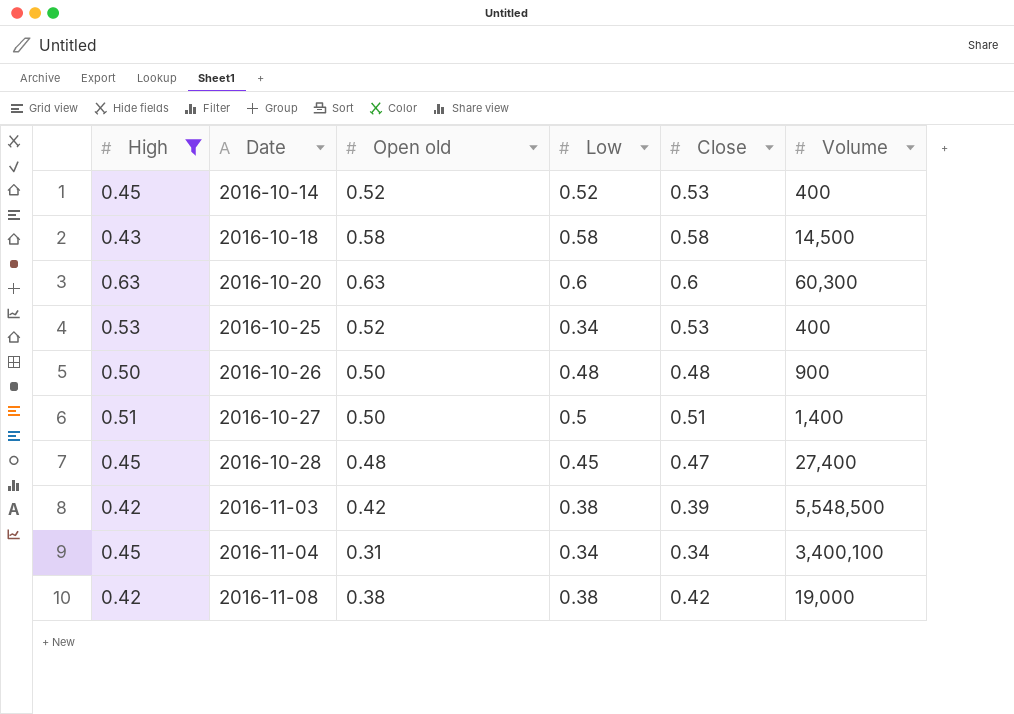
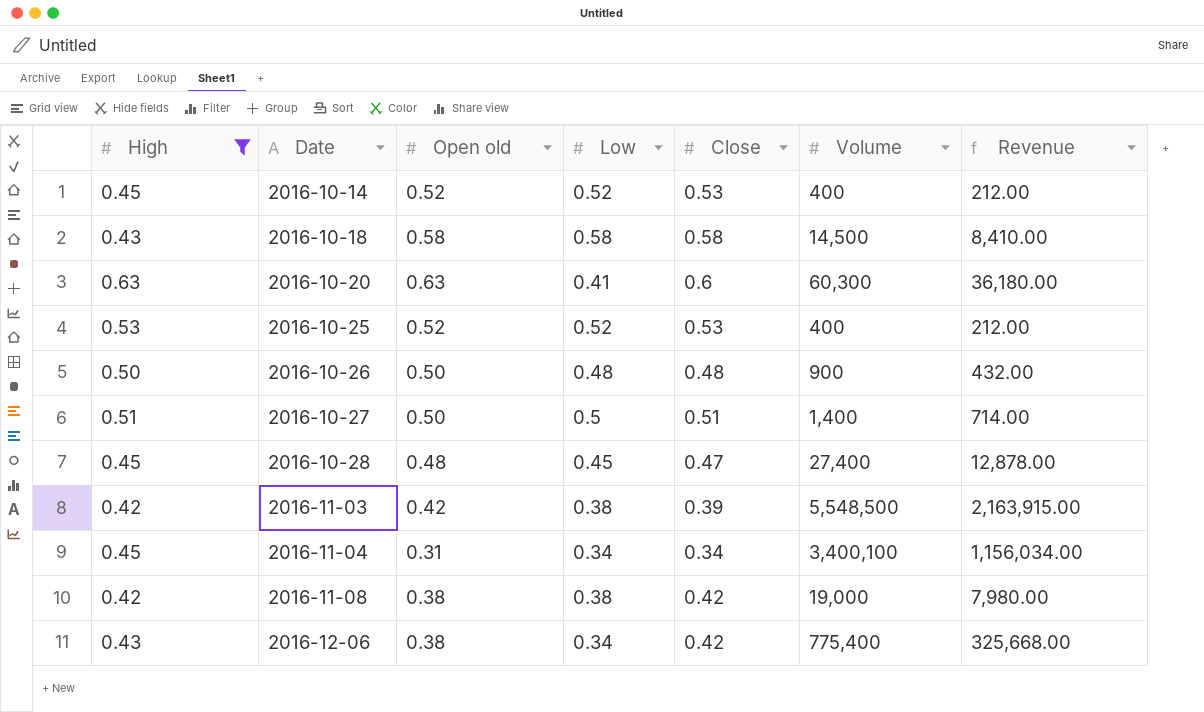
column Revenue | formula: none -> [Close] * [Volume]
2016-10-20 | Low: 0.6 -> 0.41
2016-10-25 | Low: 0.34 -> 0.52
row 2016-12-06: none -> 0.43 | 0.38 | 0.34 | 0.42 | 775,400 | 325,668.00

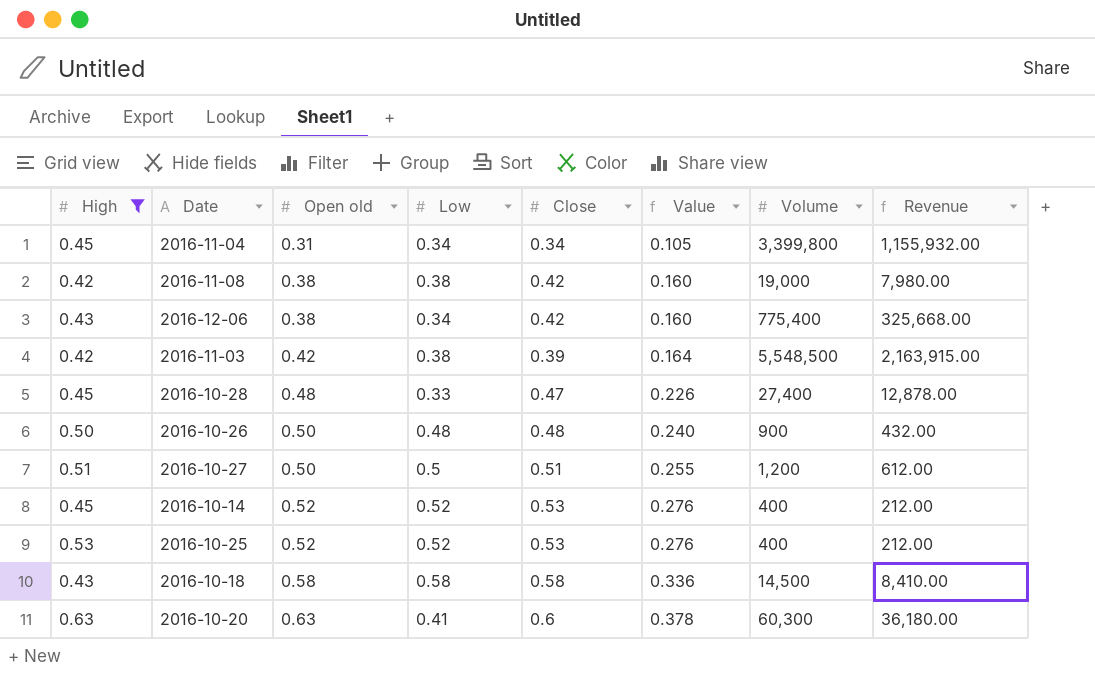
row order: Date ascending -> Open old ascending
column Value | formula: none -> [Open old] * [Close]
2016-11-04 | Volume: 3,400,100 -> 3,399,800
2016-11-04 | Revenue: 1,156,034.00 -> 1,155,932.00
2016-10-28 | Low: 0.45 -> 0.33
2016-10-27 | Volume: 1,400 -> 1,200
2016-10-27 | Revenue: 714.00 -> 612.00

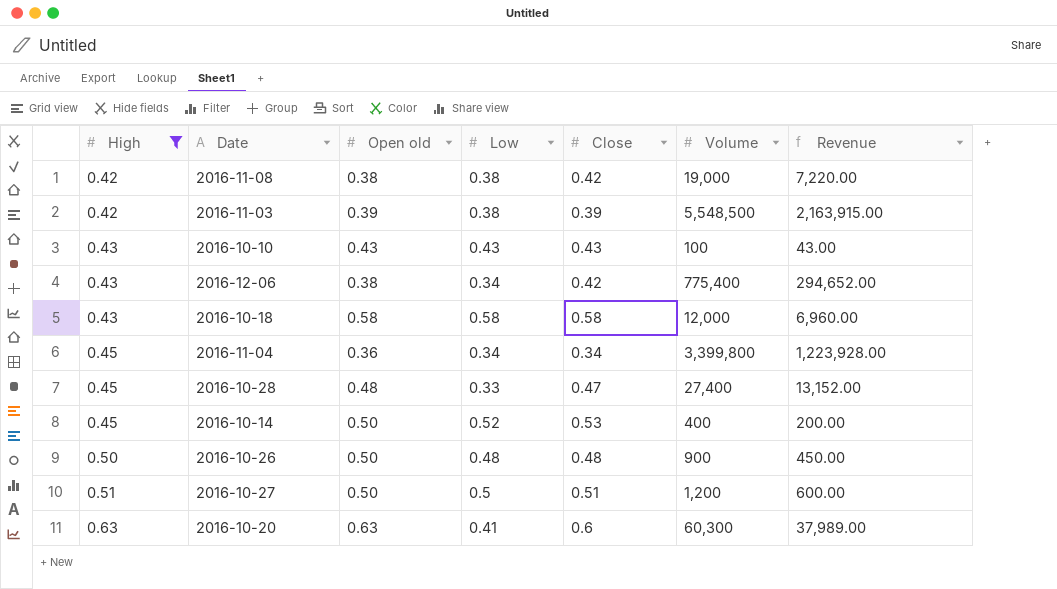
row order: Open old ascending -> High ascending
column Value | formula: [Open old] * [Close] -> none
column Revenue | formula: [Close] * [Volume] -> [Open old] * [Volume]
row 2016-10-25: 0.53 | 0.52 | 0.52 | 0.53 | 0.276 | 400 | 212.00 -> none
2016-11-03 | Open old: 0.42 -> 0.39
row 2016-10-10: none -> 0.43 | 0.43 | 0.43 | 0.43 | 100 | 43.00
2016-10-18 | Volume: 14,500 -> 12,000
2016-11-04 | Open old: 0.31 -> 0.36
2016-10-14 | Open old: 0.52 -> 0.50

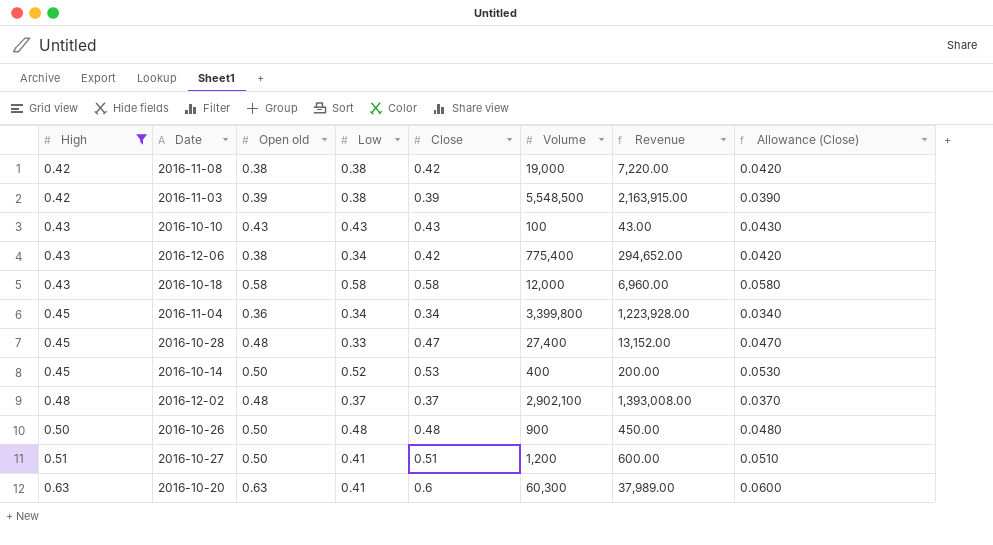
column Allowance (Close) | formula: none -> [Close] * 0.1
row 2016-12-02: none -> 0.48 | 0.48 | 0.37 | 0.37 | 2,902,100 | 1,393,008.00 | 0.0370
2016-10-27 | Low: 0.5 -> 0.41

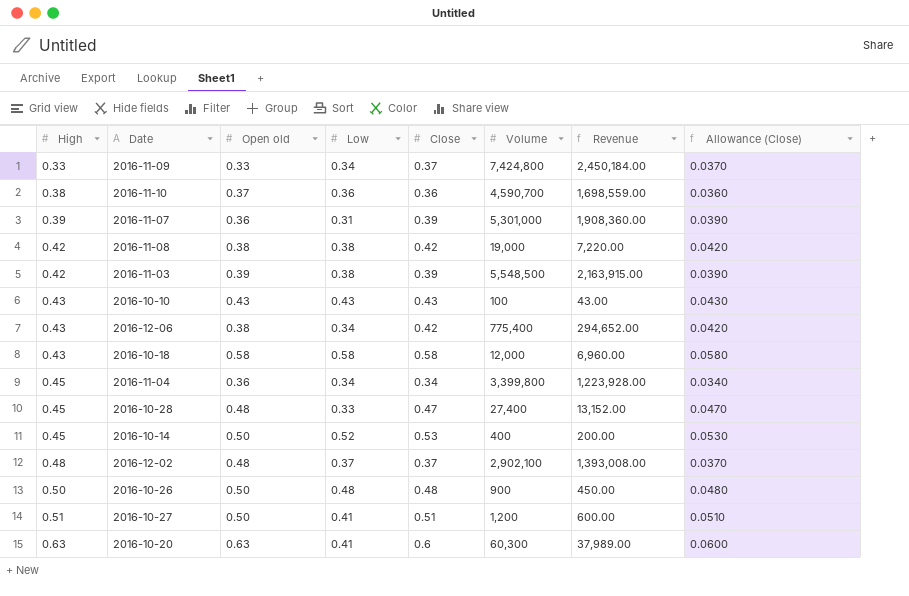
filter: High >= 0.42 -> none

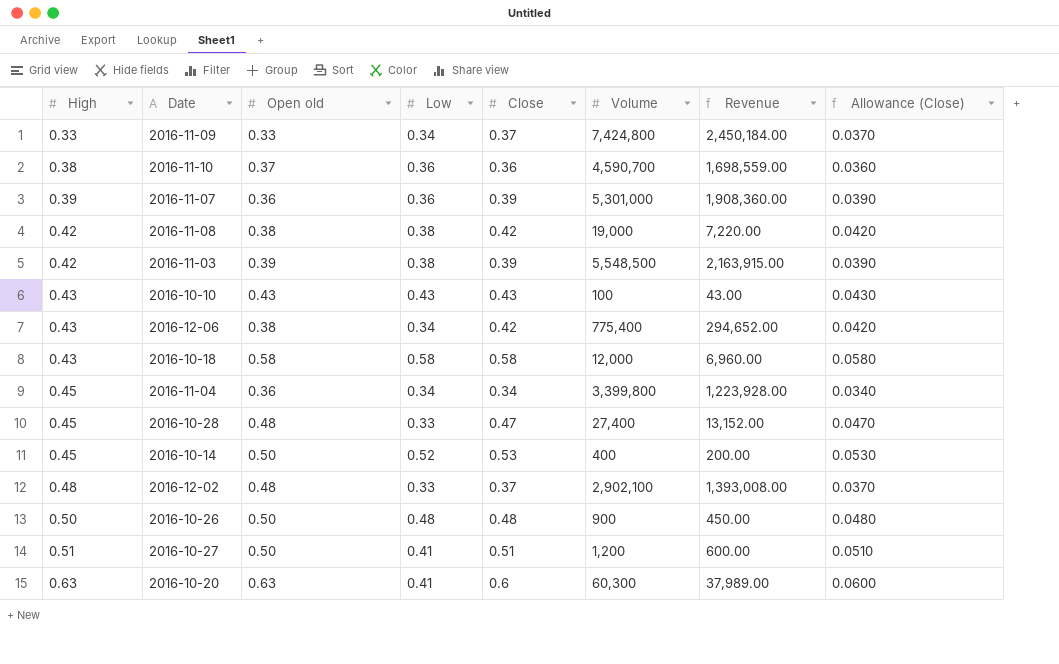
2016-11-07 | Low: 0.31 -> 0.36
2016-12-02 | Low: 0.37 -> 0.33

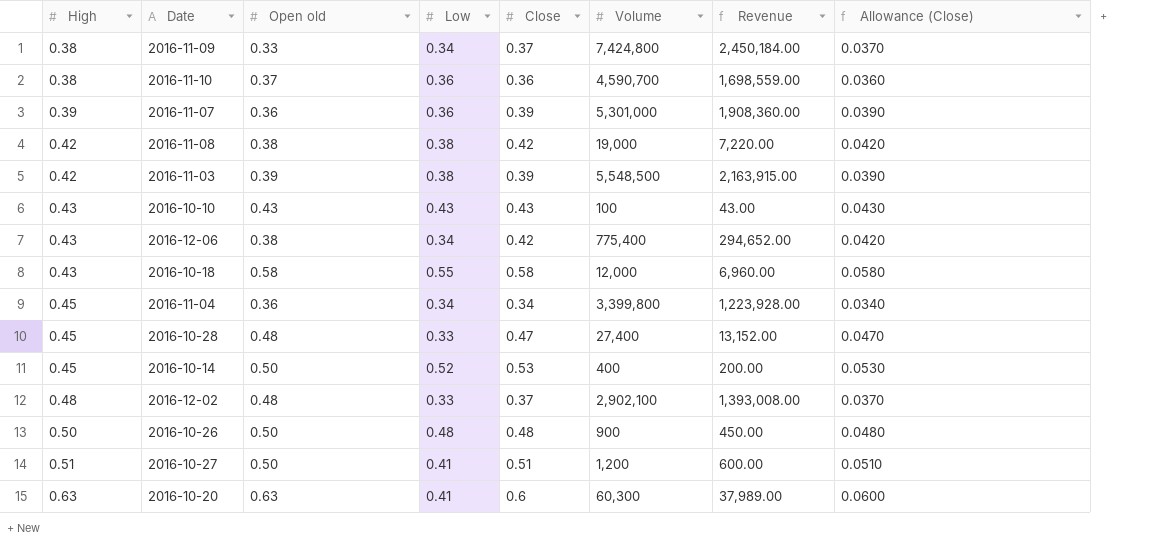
2016-11-09 | High: 0.33 -> 0.38
2016-10-18 | Low: 0.58 -> 0.55

